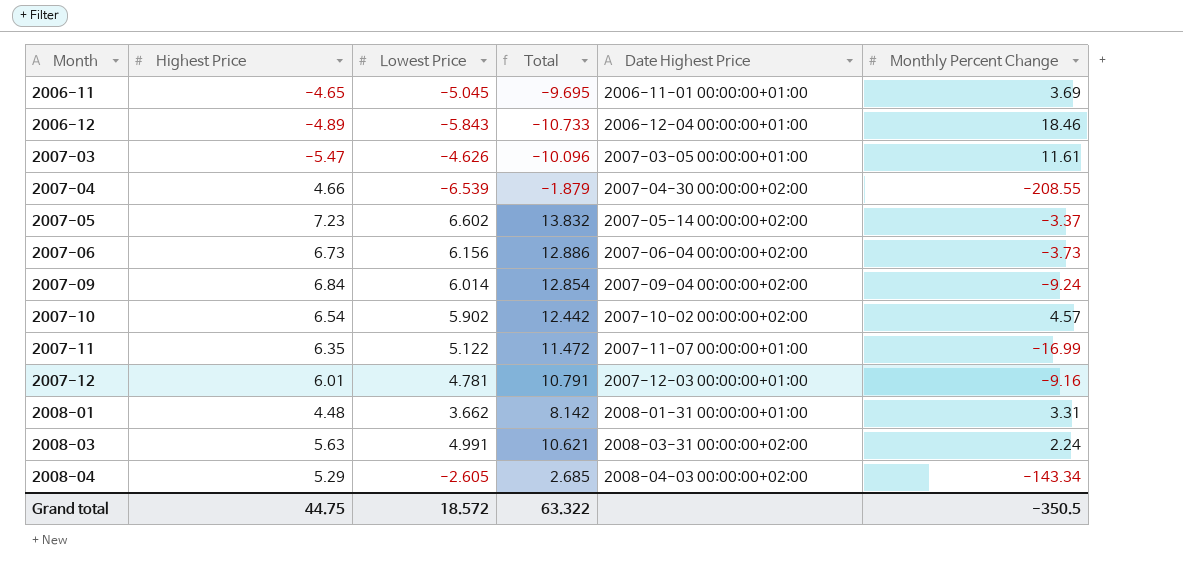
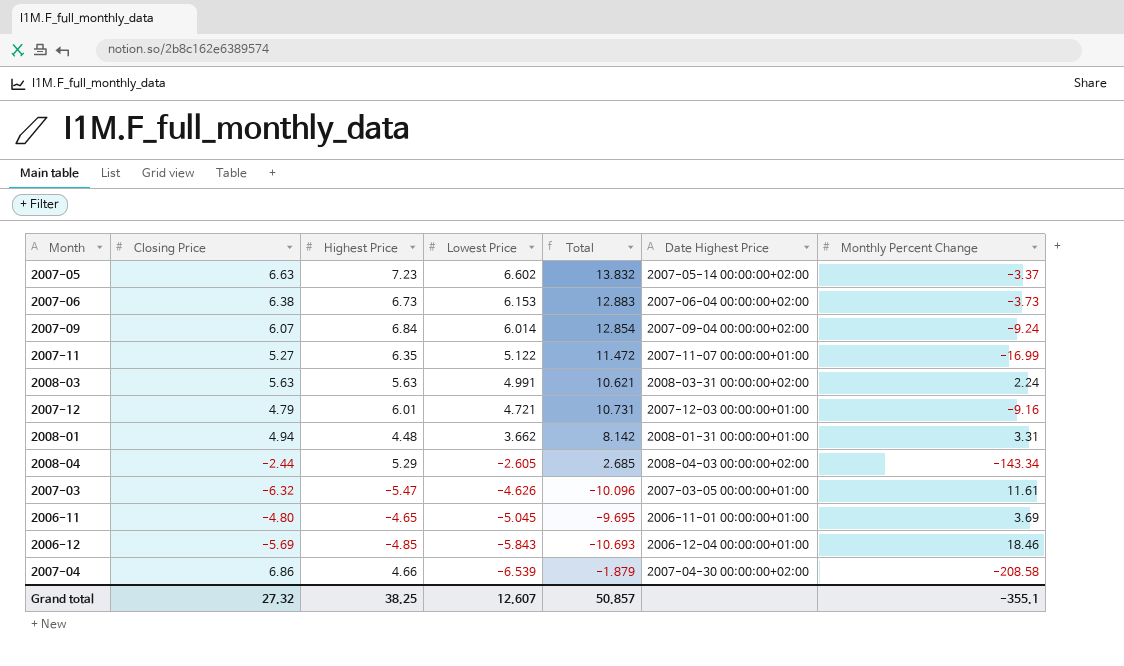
row order: Month ascending -> Lowest Price descending
column Closing Price | position: none -> 2
row 2007-10: 6.54 | 5.902 | 12.442 | 2007-10-02 00:00:00+02:00 | 4.57 -> none
2007-06 | Lowest Price: 6.156 -> 6.153
2007-06 | Total: 12.886 -> 12.883
2007-12 | Lowest Price: 4.781 -> 4.721
2007-12 | Total: 10.791 -> 10.731
2006-12 | Highest Price: -4.89 -> -4.85
2006-12 | Total: -10.733 -> -10.693
2007-04 | Monthly Percent Change: -208.55 -> -208.58
Grand total | Highest Price: 44.75 -> 38.25
Grand total | Lowest Price: 18.572 -> 12.607
Grand total | Total: 63.322 -> 50.857
Grand total | Monthly Percent Change: -350.5 -> -355.1

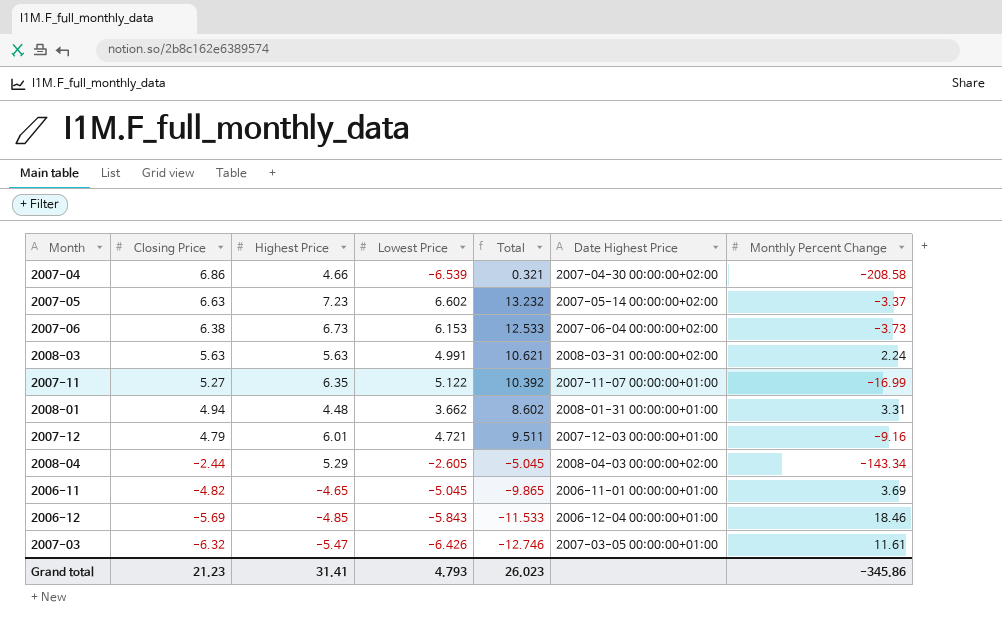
row order: Lowest Price descending -> Closing Price descending
column Total | formula: [Highest Price] + [Lowest Price] -> [Closing Price] + [Lowest Price]
row 2007-09: 6.07 | 6.84 | 6.014 | 12.854 | 2007-09-04 00:00:00+02:00 | -9.24 -> none
2006-11 | Closing Price: -4.80 -> -4.82
2007-03 | Lowest Price: -4.626 -> -6.426
Grand total | Closing Price: 27.32 -> 21.23
Grand total | Highest Price: 38.25 -> 31.41
Grand total | Lowest Price: 12.607 -> 4.793
Grand total | Total: 50.857 -> 26.023
Grand total | Monthly Percent Change: -355.1 -> -345.86

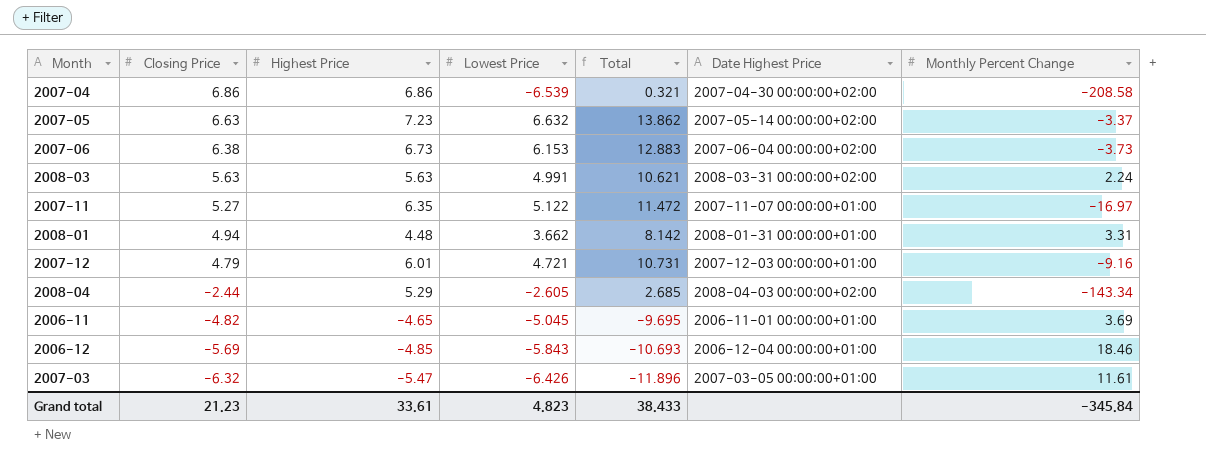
column Total | formula: [Closing Price] + [Lowest Price] -> [Highest Price] + [Lowest Price]
2007-04 | Highest Price: 4.66 -> 6.86
2007-05 | Lowest Price: 6.602 -> 6.632
2007-11 | Monthly Percent Change: -16.99 -> -16.97
Grand total | Highest Price: 31.41 -> 33.61
Grand total | Lowest Price: 4.793 -> 4.823
Grand total | Total: 26.023 -> 38.433
Grand total | Monthly Percent Change: -345.86 -> -345.84

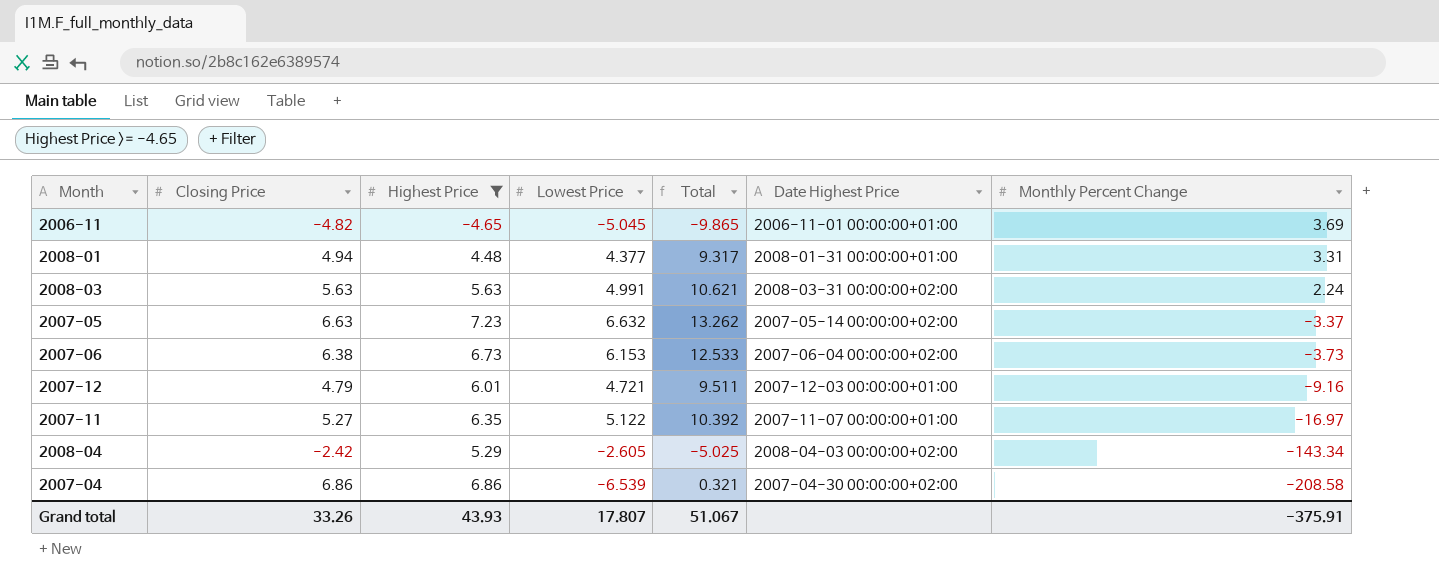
filter: none -> Highest Price >= -4.65
row order: Closing Price descending -> Monthly Percent Change descending
column Total | formula: [Highest Price] + [Lowest Price] -> [Closing Price] + [Lowest Price]
2008-01 | Lowest Price: 3.662 -> 4.377
2008-04 | Closing Price: -2.44 -> -2.42
Grand total | Closing Price: 21.23 -> 33.26
Grand total | Highest Price: 33.61 -> 43.93
Grand total | Lowest Price: 4.823 -> 17.807
Grand total | Total: 38.433 -> 51.067
Grand total | Monthly Percent Change: -345.84 -> -375.91

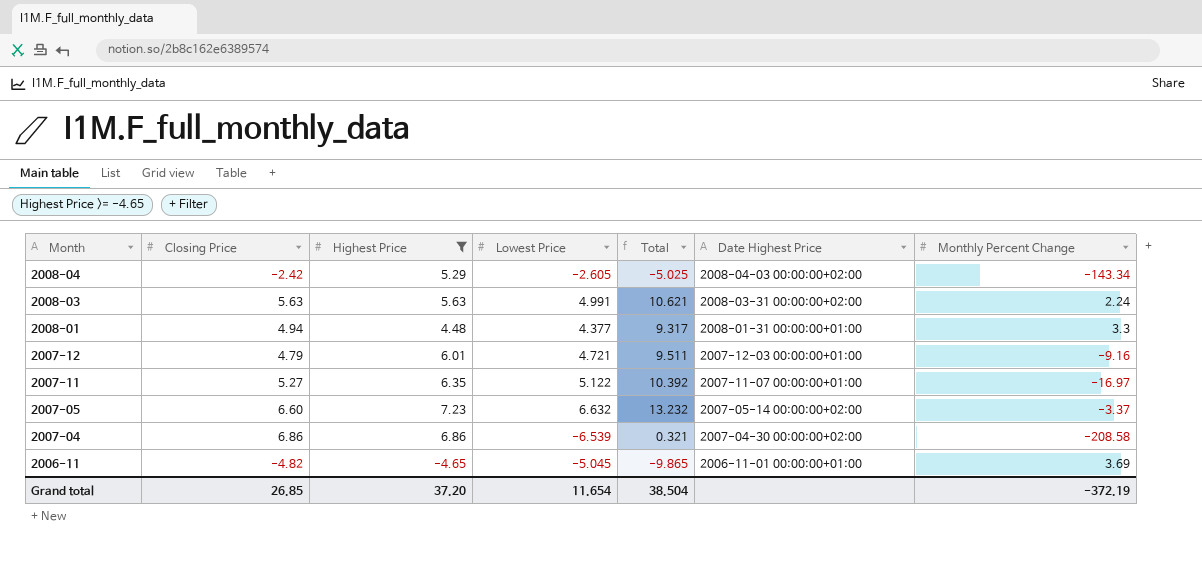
row order: Monthly Percent Change descending -> Month descending
row 2007-06: 6.38 | 6.73 | 6.153 | 12.533 | 2007-06-04 00:00:00+02:00 | -3.73 -> none
2008-01 | Monthly Percent Change: 3.31 -> 3.3
2007-05 | Closing Price: 6.63 -> 6.60
2007-05 | Total: 13.262 -> 13.232
Grand total | Closing Price: 33.26 -> 26.85
Grand total | Highest Price: 43.93 -> 37.20
Grand total | Lowest Price: 17.807 -> 11.654
Grand total | Total: 51.067 -> 38.504
Grand total | Monthly Percent Change: -375.91 -> -372.19

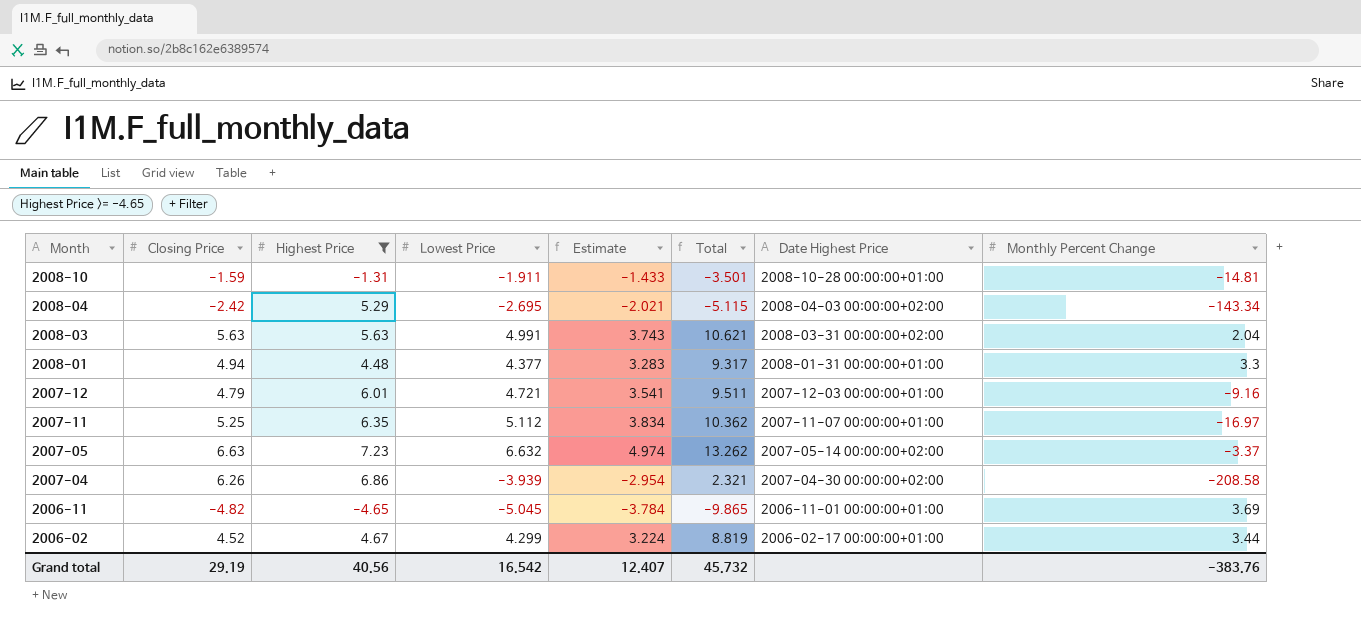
column Estimate | formula: none -> [Lowest Price] * 0.75
row 2008-10: none -> -1.59 | -1.31 | -1.911 | -1.433 | -3.501 | 2008-10-28 00:00:00+01:00 | -14.81
2008-04 | Lowest Price: -2.605 -> -2.695
2008-04 | Total: -5.025 -> -5.115
2008-03 | Monthly Percent Change: 2.24 -> 2.04
2007-11 | Closing Price: 5.27 -> 5.25
2007-11 | Lowest Price: 5.122 -> 5.112
2007-11 | Total: 10.392 -> 10.362
2007-05 | Closing Price: 6.60 -> 6.63
2007-05 | Total: 13.232 -> 13.262
2007-04 | Closing Price: 6.86 -> 6.26
2007-04 | Lowest Price: -6.539 -> -3.939
2007-04 | Total: 0.321 -> 2.321
row 2006-02: none -> 4.52 | 4.67 | 4.299 | 3.224 | 8.819 | 2006-02-17 00:00:00+01:00 | 3.44
Grand total | Closing Price: 26.85 -> 29.19
Grand total | Highest Price: 37.20 -> 40.56
Grand total | Lowest Price: 11.654 -> 16.542
Grand total | Total: 38.504 -> 45.732
Grand total | Monthly Percent Change: -372.19 -> -383.76

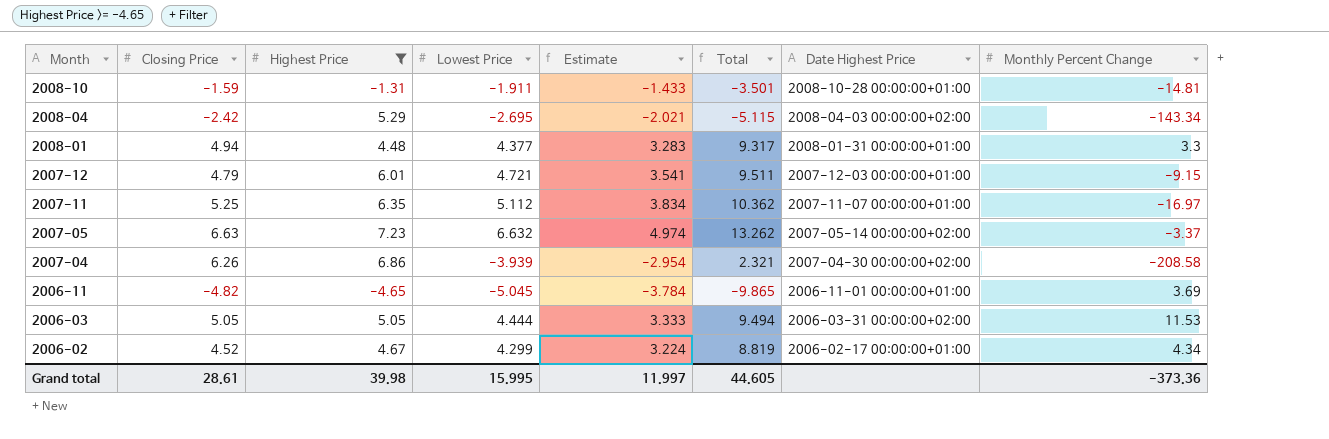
row 2008-03: 5.63 | 5.63 | 4.991 | 3.743 | 10.621 | 2008-03-31 00:00:00+02:00 | 2.04 -> none
2007-12 | Monthly Percent Change: -9.16 -> -9.15
row 2006-03: none -> 5.05 | 5.05 | 4.444 | 3.333 | 9.494 | 2006-03-31 00:00:00+02:00 | 11.53
2006-02 | Monthly Percent Change: 3.44 -> 4.34
Grand total | Closing Price: 29.19 -> 28.61
Grand total | Highest Price: 40.56 -> 39.98
Grand total | Lowest Price: 16.542 -> 15.995
Grand total | Estimate: 12.407 -> 11.997
Grand total | Total: 45.732 -> 44.605
Grand total | Monthly Percent Change: -383.76 -> -373.36

